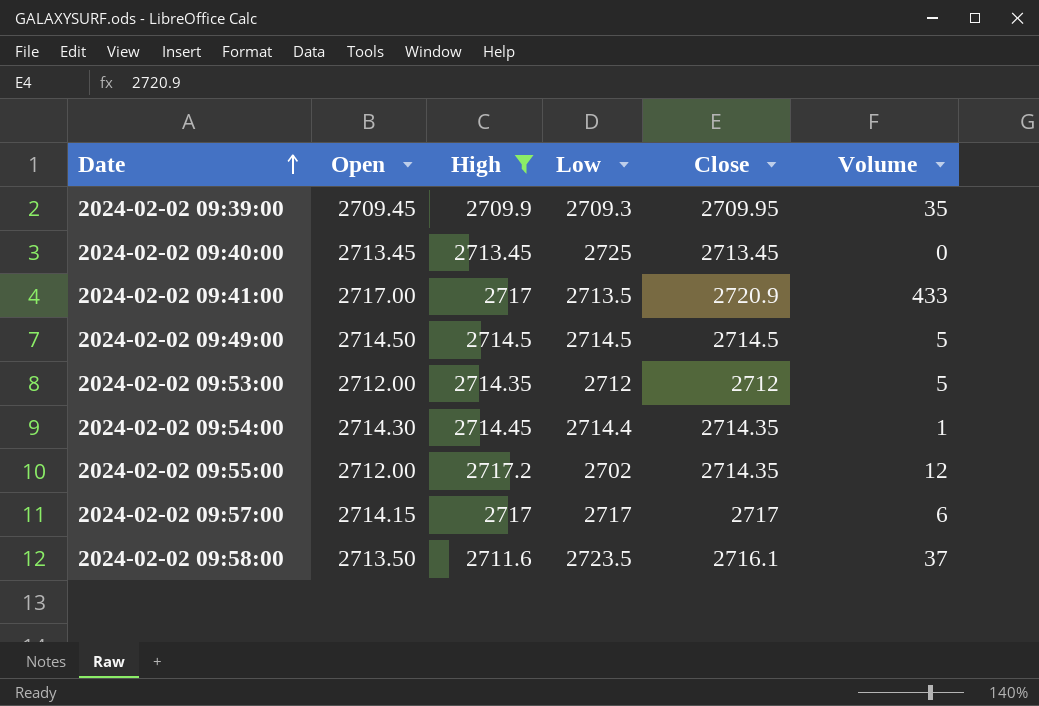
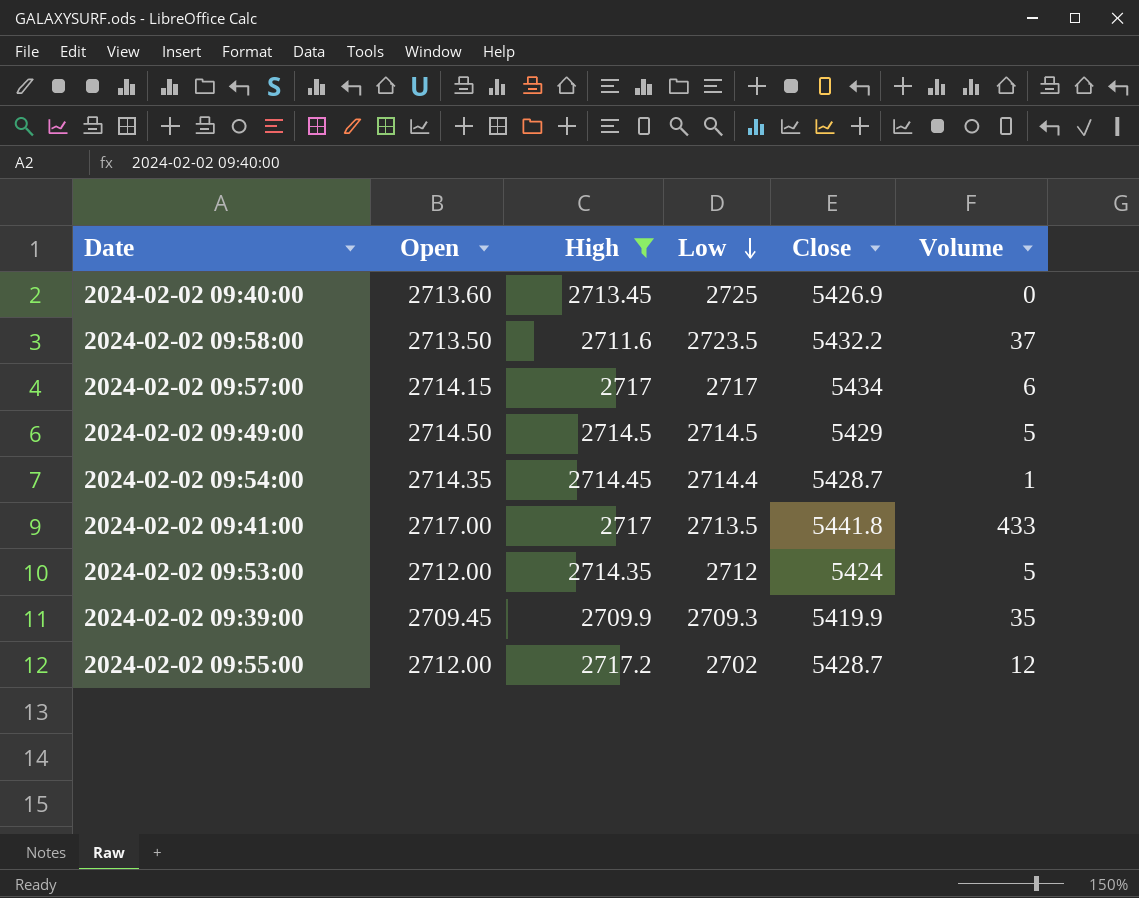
row order: Date ascending -> Low descending
2024-02-02 09:40:00 | Open: 2713.45 -> 2713.60
2024-02-02 09:40:00 | Close: 2713.45 -> 5426.9
2024-02-02 09:58:00 | Close: 2716.1 -> 5432.2
2024-02-02 09:57:00 | Close: 2717 -> 5434
2024-02-02 09:49:00 | Close: 2714.5 -> 5429
2024-02-02 09:54:00 | Open: 2714.30 -> 2714.35
2024-02-02 09:54:00 | Close: 2714.35 -> 5428.7
2024-02-02 09:41:00 | Close: 2720.9 -> 5441.8
2024-02-02 09:53:00 | Close: 2712 -> 5424
2024-02-02 09:39:00 | Close: 2709.95 -> 5419.9
2024-02-02 09:55:00 | Close: 2714.35 -> 5428.7

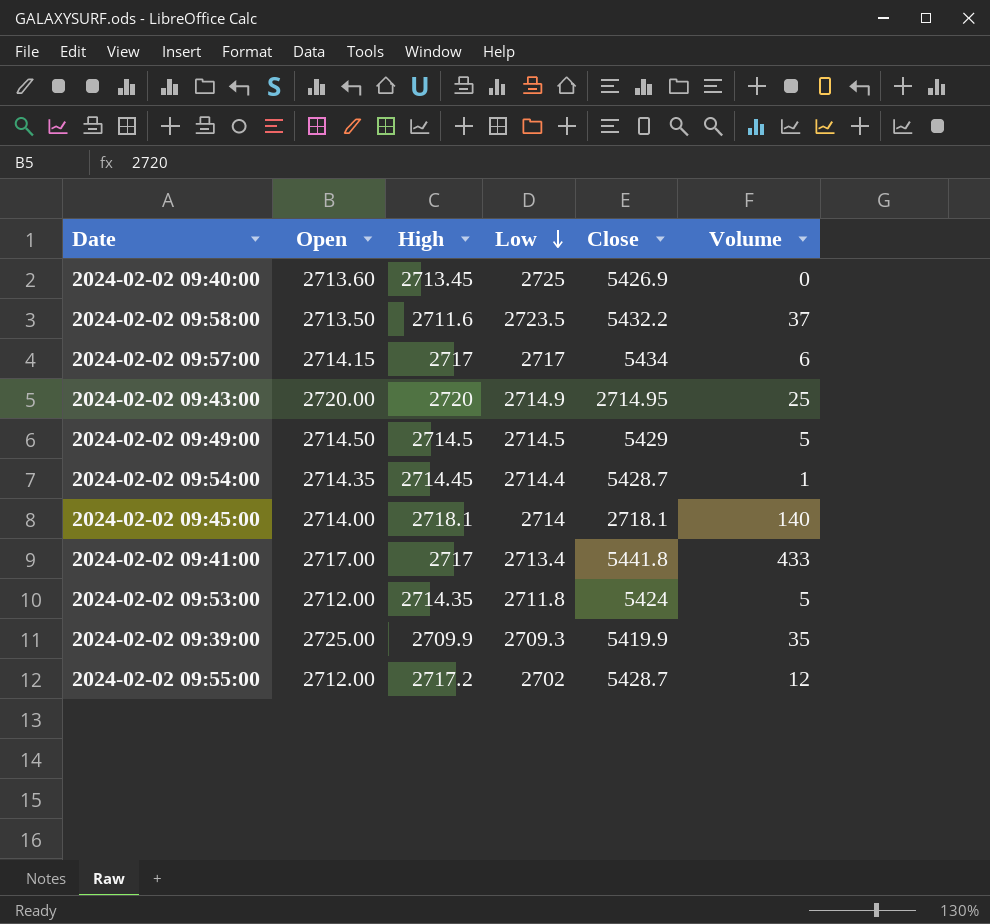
filter: High <= 2717.2 -> none
2024-02-02 09:41:00 | Low: 2713.5 -> 2713.4
2024-02-02 09:53:00 | Low: 2712 -> 2711.8
2024-02-02 09:39:00 | Open: 2709.45 -> 2725.00

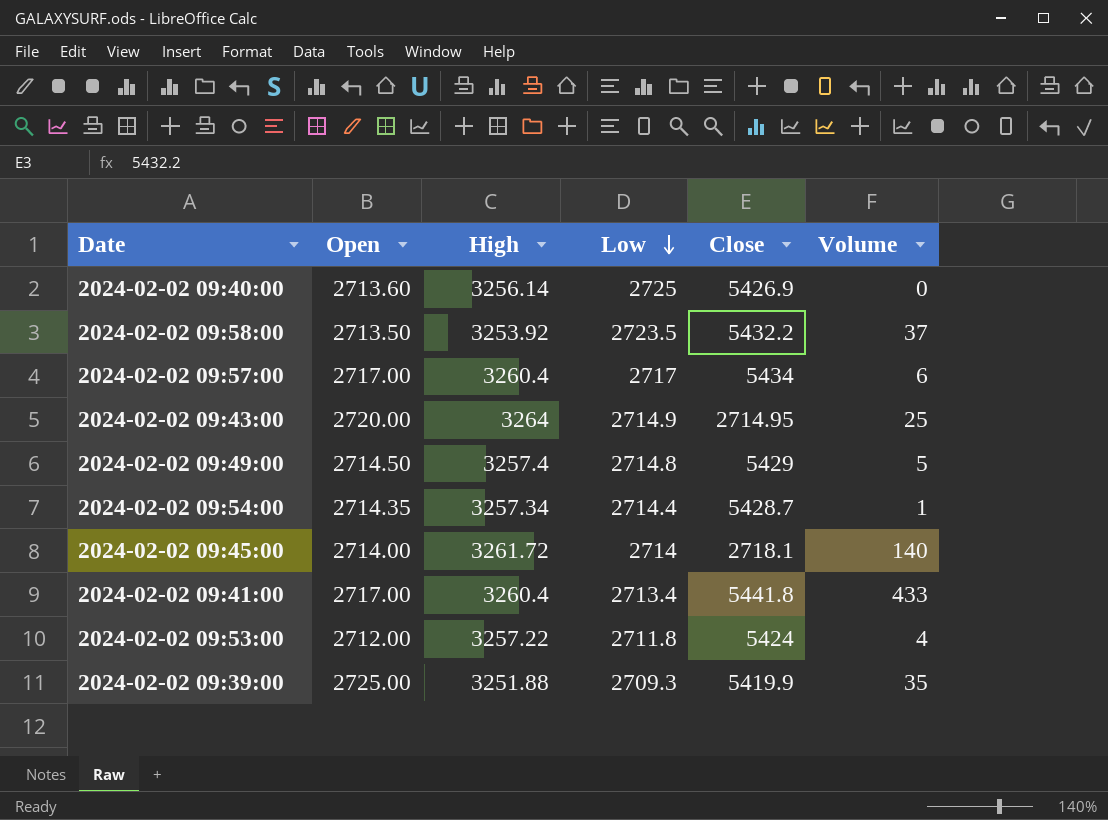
row 2024-02-02 09:55:00: 2712.00 | 2717.2 | 2702 | 5428.7 | 12 -> none
2024-02-02 09:40:00 | High: 2713.45 -> 3256.14
2024-02-02 09:58:00 | High: 2711.6 -> 3253.92
2024-02-02 09:57:00 | Open: 2714.15 -> 2717.00
2024-02-02 09:57:00 | High: 2717 -> 3260.4
2024-02-02 09:43:00 | High: 2720 -> 3264
2024-02-02 09:49:00 | High: 2714.5 -> 3257.4
2024-02-02 09:49:00 | Low: 2714.5 -> 2714.8
2024-02-02 09:54:00 | High: 2714.45 -> 3257.34
2024-02-02 09:45:00 | High: 2718.1 -> 3261.72
2024-02-02 09:41:00 | High: 2717 -> 3260.4
2024-02-02 09:53:00 | High: 2714.35 -> 3257.22
2024-02-02 09:53:00 | Volume: 5 -> 4
2024-02-02 09:39:00 | High: 2709.9 -> 3251.88

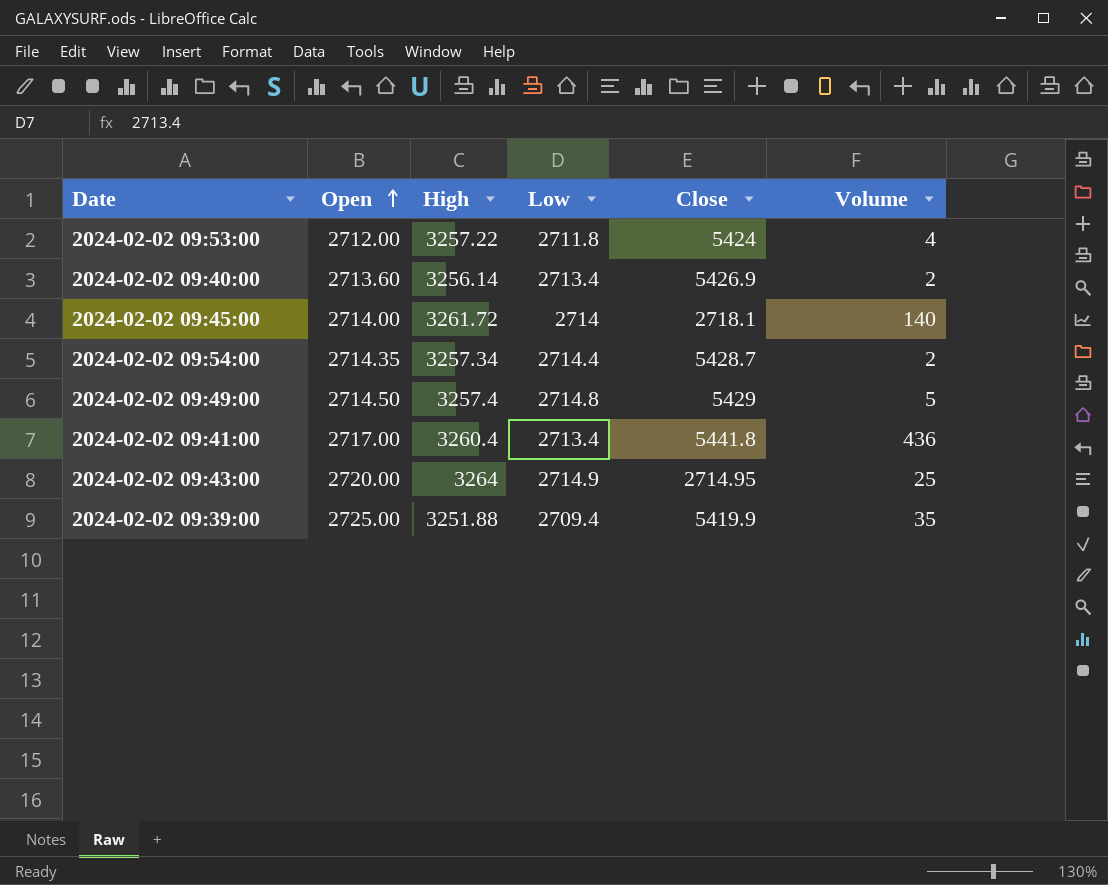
row order: Low descending -> Open ascending
row 2024-02-02 09:58:00: 2713.50 | 3253.92 | 2723.5 | 5432.2 | 37 -> none
row 2024-02-02 09:57:00: 2717.00 | 3260.4 | 2717 | 5434 | 6 -> none
2024-02-02 09:40:00 | Low: 2725 -> 2713.4
2024-02-02 09:40:00 | Volume: 0 -> 2
2024-02-02 09:54:00 | Volume: 1 -> 2
2024-02-02 09:41:00 | Volume: 433 -> 436
2024-02-02 09:39:00 | Low: 2709.3 -> 2709.4

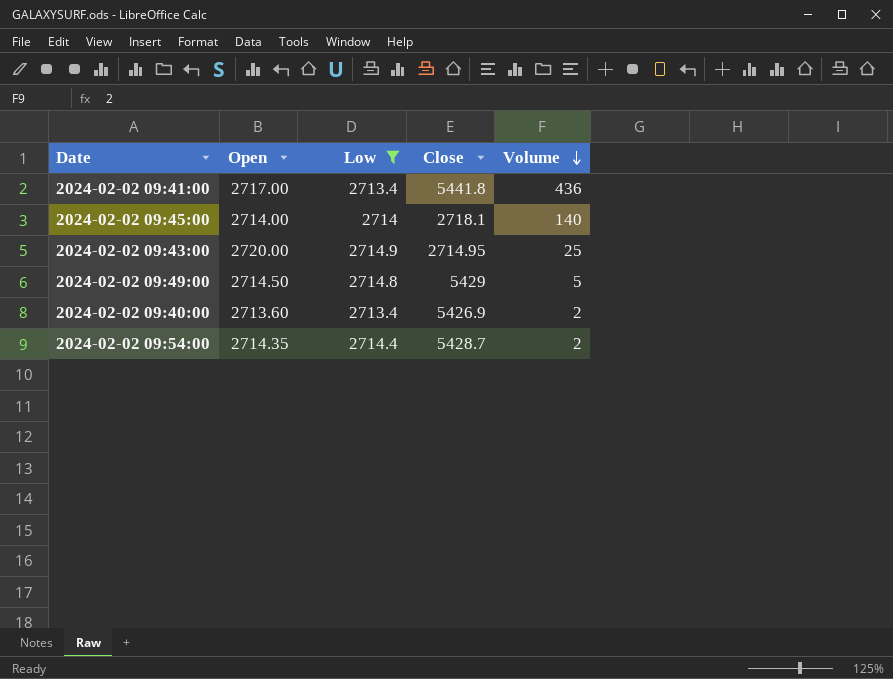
filter: none -> Low >= 2713.4
row order: Open ascending -> Volume descending
column High | position: 3 -> none

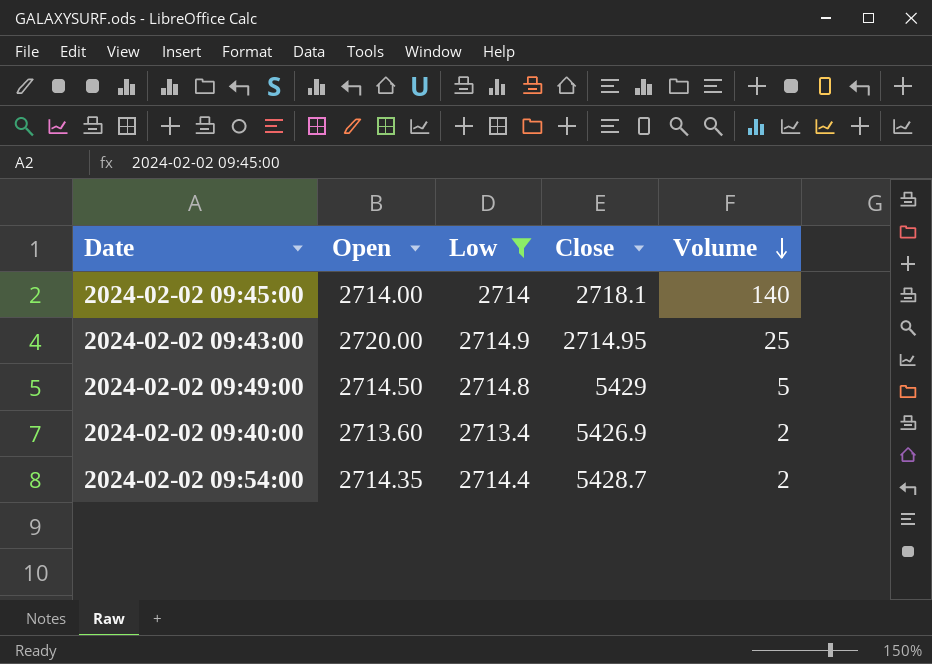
row 2024-02-02 09:41:00: 2717.00 | 2713.4 | 5441.8 | 436 -> none

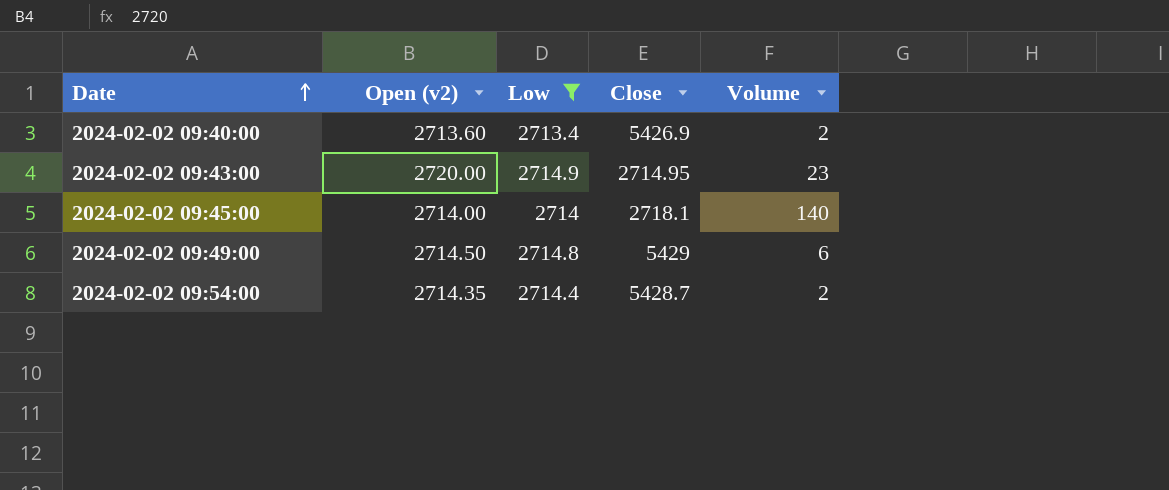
row order: Volume descending -> Date ascending
column name: Open -> Open (v2)
2024-02-02 09:43:00 | Volume: 25 -> 23
2024-02-02 09:49:00 | Volume: 5 -> 6

